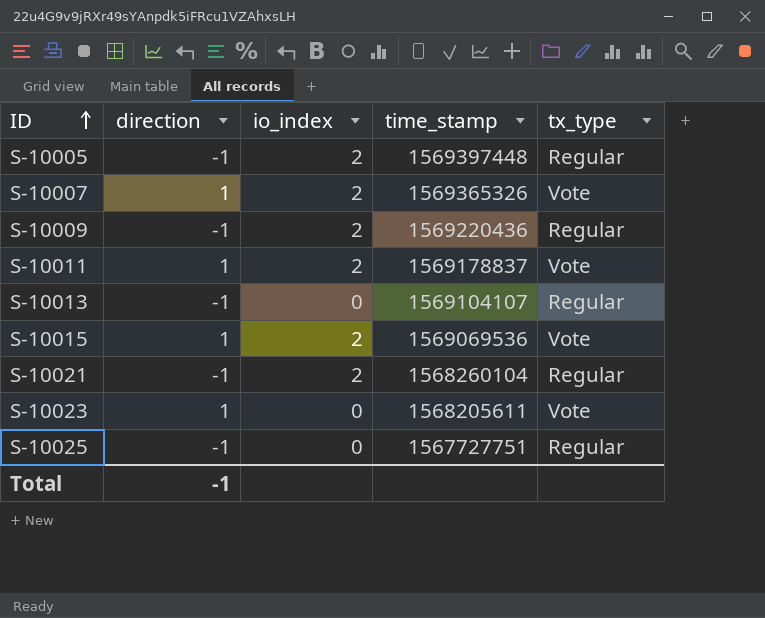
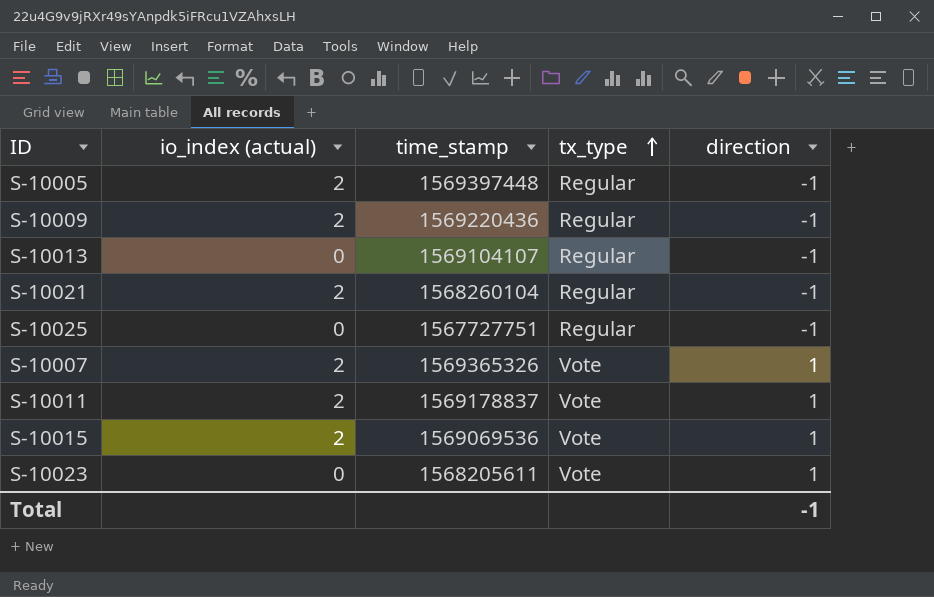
row order: ID ascending -> tx_type ascending
column name: io_index -> io_index (actual)
column direction | position: 2 -> 5

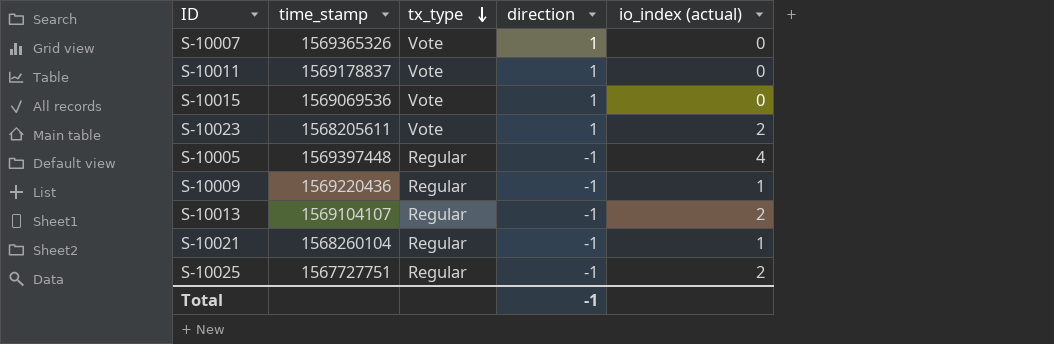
row order: tx_type ascending -> tx_type descending
column io_index (actual) | position: 2 -> 5
S-10007 | io_index (actual): 2 -> 0
S-10011 | io_index (actual): 2 -> 0
S-10015 | io_index (actual): 2 -> 0
S-10023 | io_index (actual): 0 -> 2
S-10005 | io_index (actual): 2 -> 4
S-10009 | io_index (actual): 2 -> 1
S-10013 | io_index (actual): 0 -> 2
S-10021 | io_index (actual): 2 -> 1
S-10025 | io_index (actual): 0 -> 2

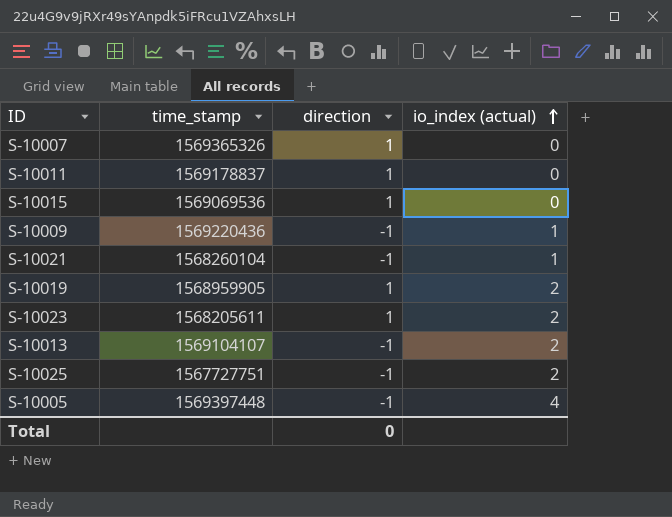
row order: tx_type descending -> io_index (actual) ascending
column tx_type | position: 3 -> none
row S-10019: none -> 1568959905 | 1 | 2
Total | direction: -1 -> 0

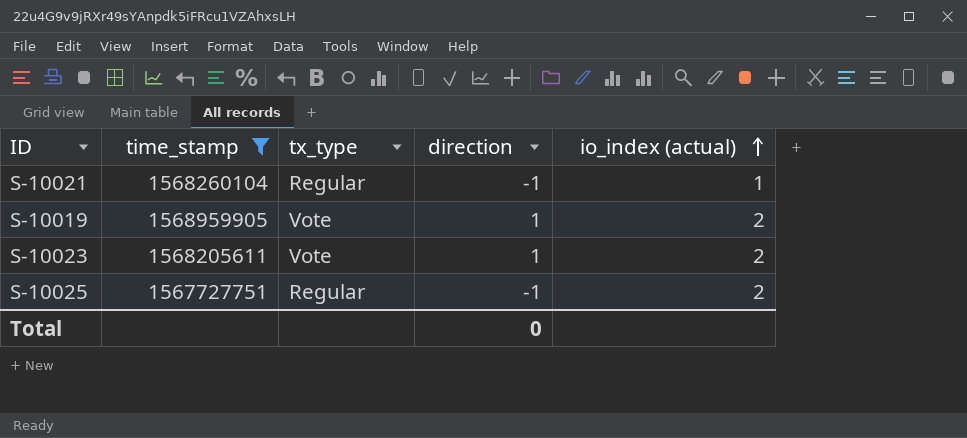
filter: none -> time_stamp <= 1568959905
column tx_type | position: none -> 3

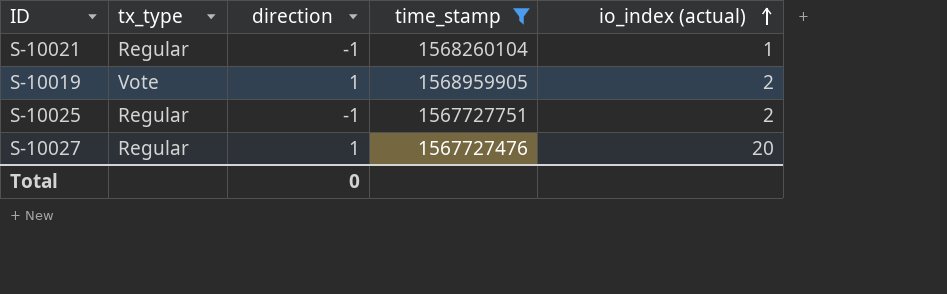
column time_stamp | position: 2 -> 4
row S-10023: 1568205611 | Vote | 1 | 2 -> none
row S-10027: none -> Regular | 1 | 1567727476 | 20

